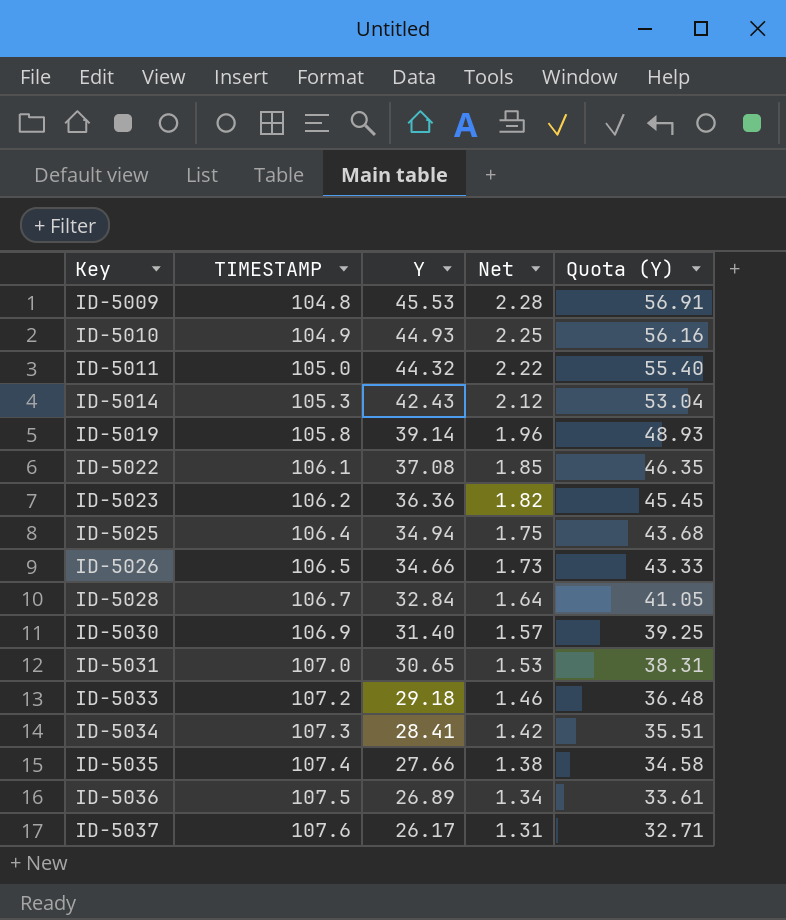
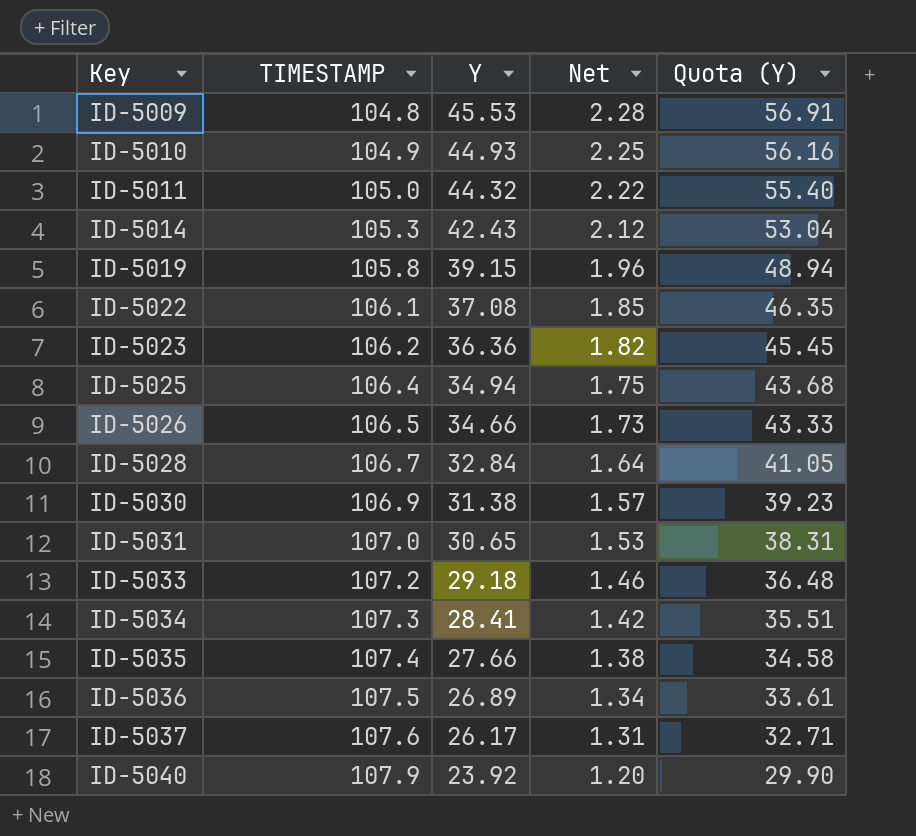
ID-5019 | Y: 39.14 -> 39.15
ID-5019 | Quota (Y): 48.93 -> 48.94
ID-5030 | Y: 31.40 -> 31.38
ID-5030 | Quota (Y): 39.25 -> 39.23
row ID-5040: none -> 107.9 | 23.92 | 1.20 | 29.90

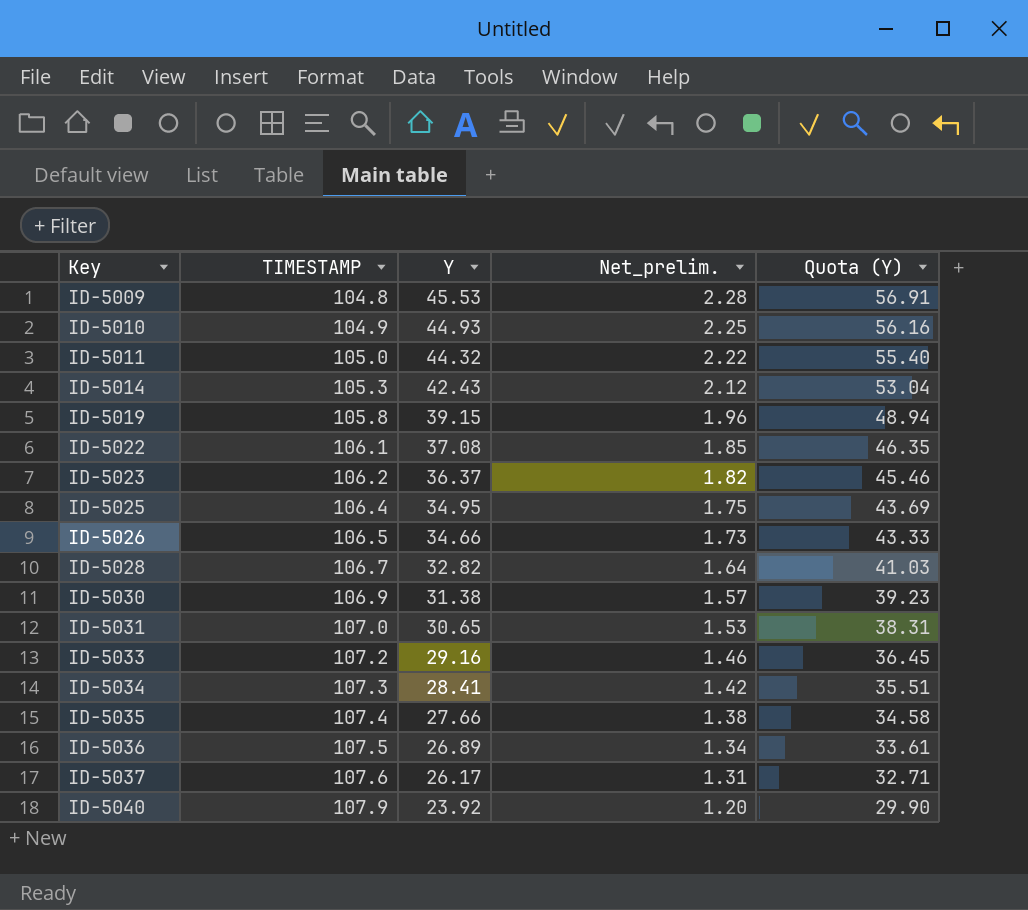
column name: Net -> Net_prelim.
ID-5023 | Y: 36.36 -> 36.37
ID-5023 | Quota (Y): 45.45 -> 45.46
ID-5025 | Y: 34.94 -> 34.95
ID-5025 | Quota (Y): 43.68 -> 43.69
ID-5028 | Y: 32.84 -> 32.82
ID-5028 | Quota (Y): 41.05 -> 41.03
ID-5033 | Y: 29.18 -> 29.16
ID-5033 | Quota (Y): 36.48 -> 36.45

